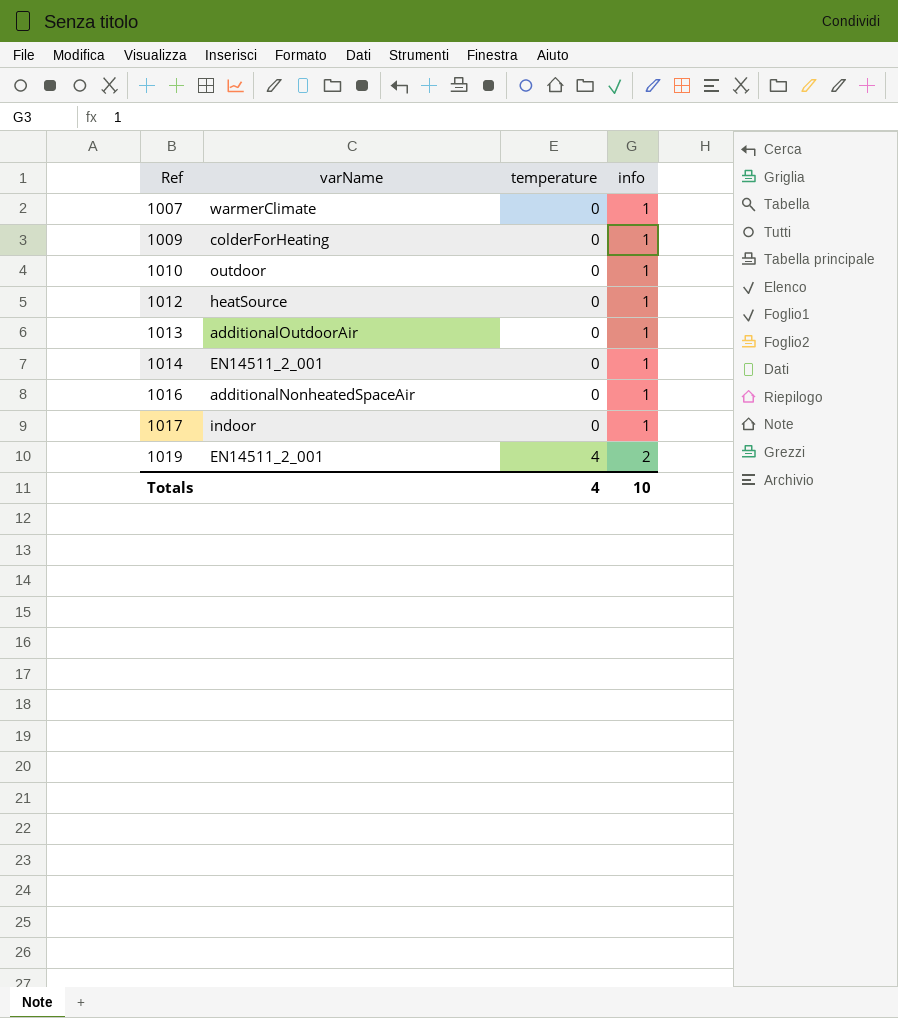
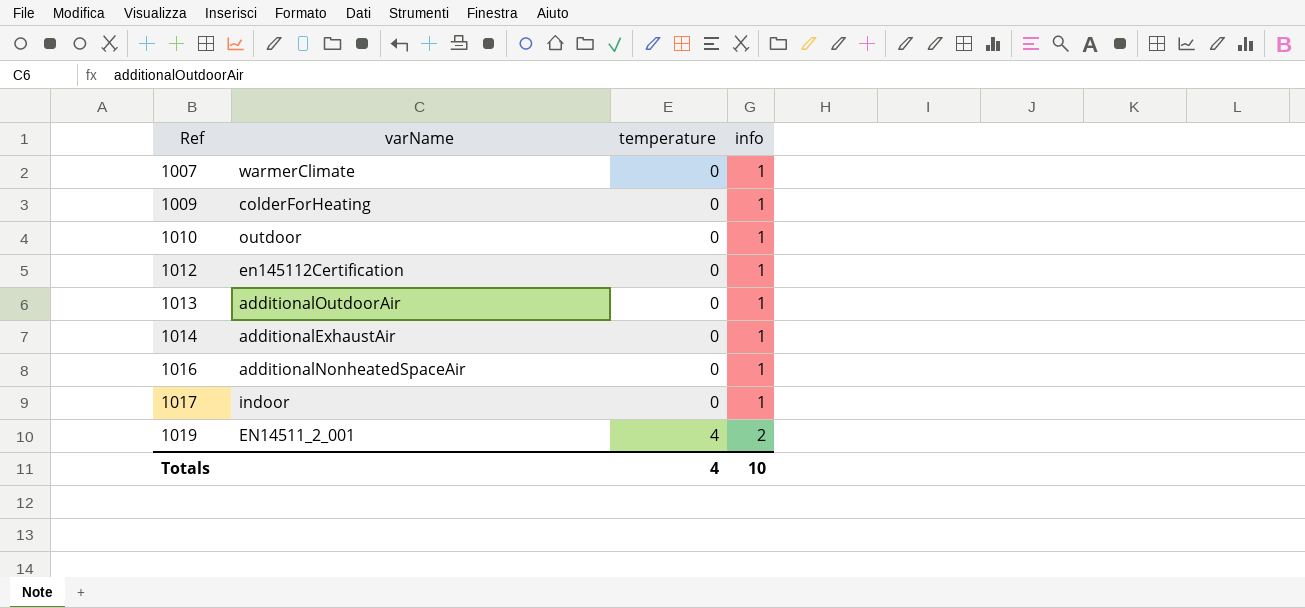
1012 | varName: heatSource -> en145112Certification
1014 | varName: EN14511_2_001 -> additionalExhaustAir

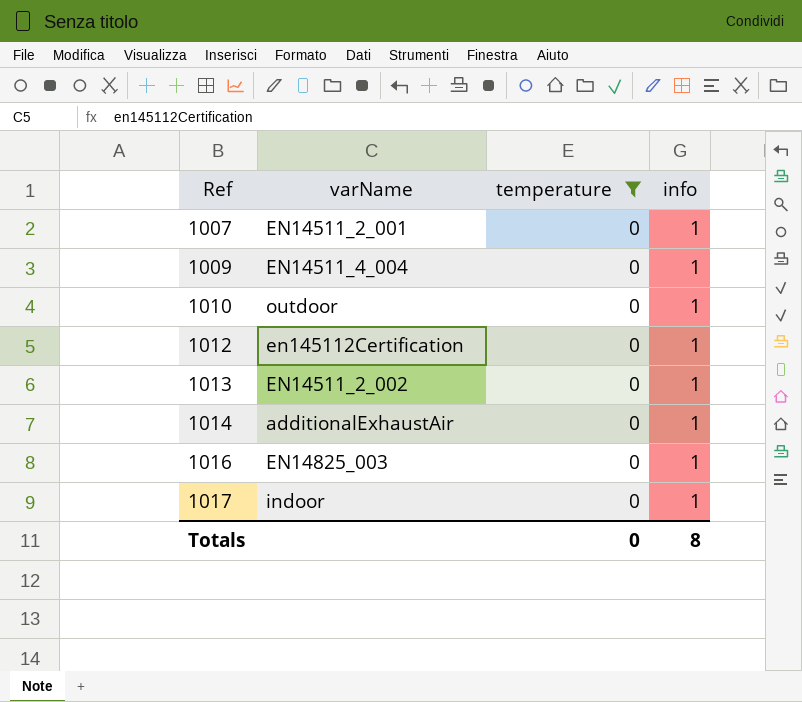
filter: none -> temperature = 0
1007 | varName: warmerClimate -> EN14511_2_001
1009 | varName: colderForHeating -> EN14511_4_004
1013 | varName: additionalOutdoorAir -> EN14511_2_002
1016 | varName: additionalNonheatedSpaceAir -> EN14825_003
Totals | temperature: 4 -> 0
Totals | info: 10 -> 8

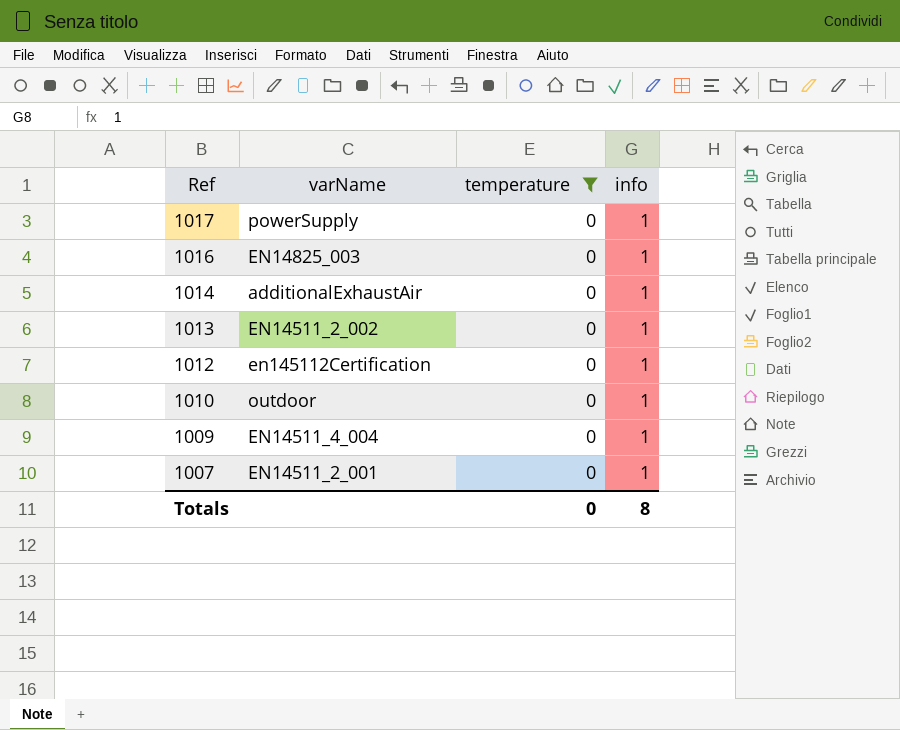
row order: Ref ascending -> Ref descending
1017 | varName: indoor -> powerSupply

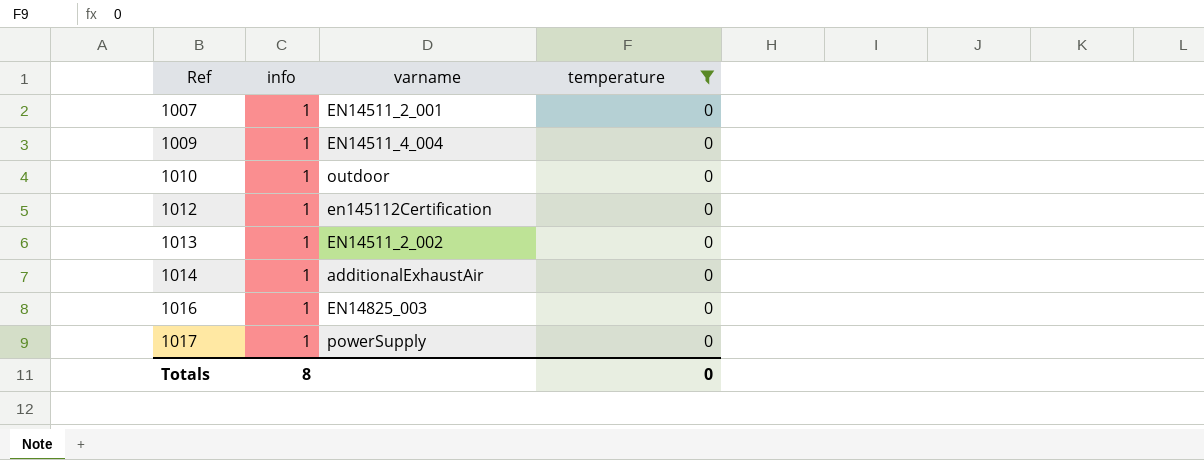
row order: Ref descending -> Ref ascending
column info | position: 4 -> 2
column name: varName -> varname

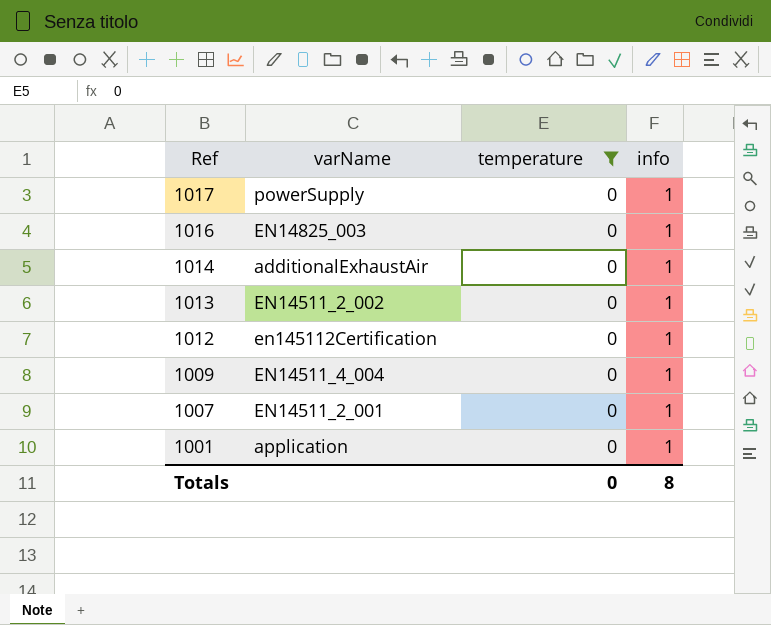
row order: Ref ascending -> Ref descending
column name: varname -> varName
column info | position: 2 -> 4
row 1010: 1 | outdoor | 0 -> none
row 1001: none -> application | 0 | 1

